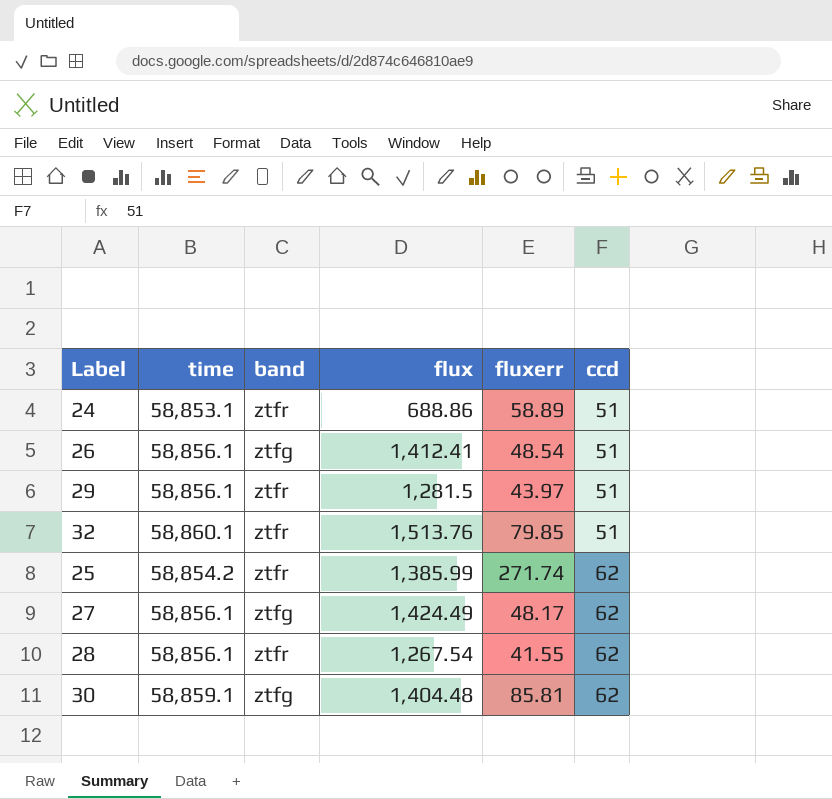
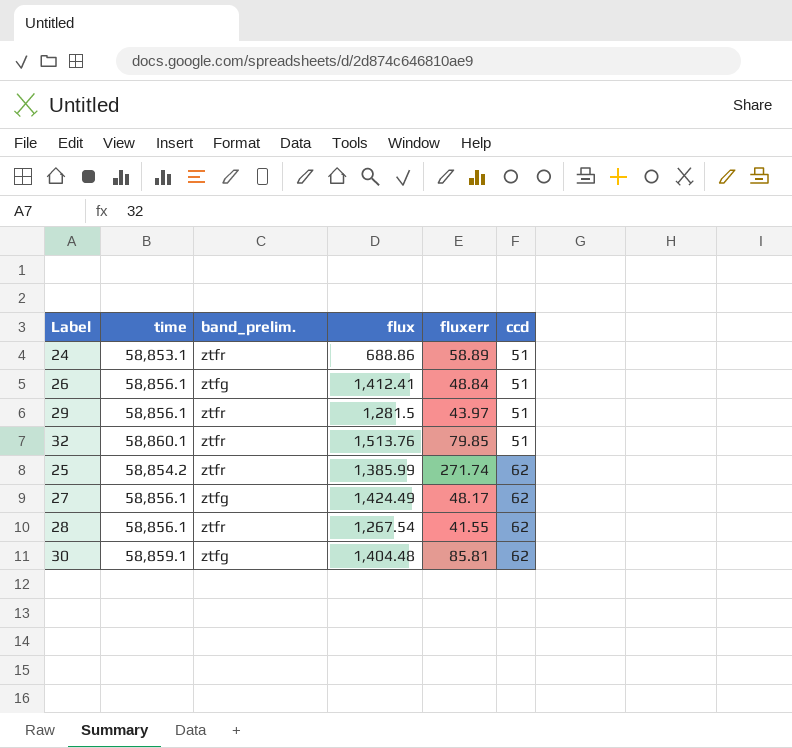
column name: band -> band_prelim.
26 | fluxerr: 48.54 -> 48.84

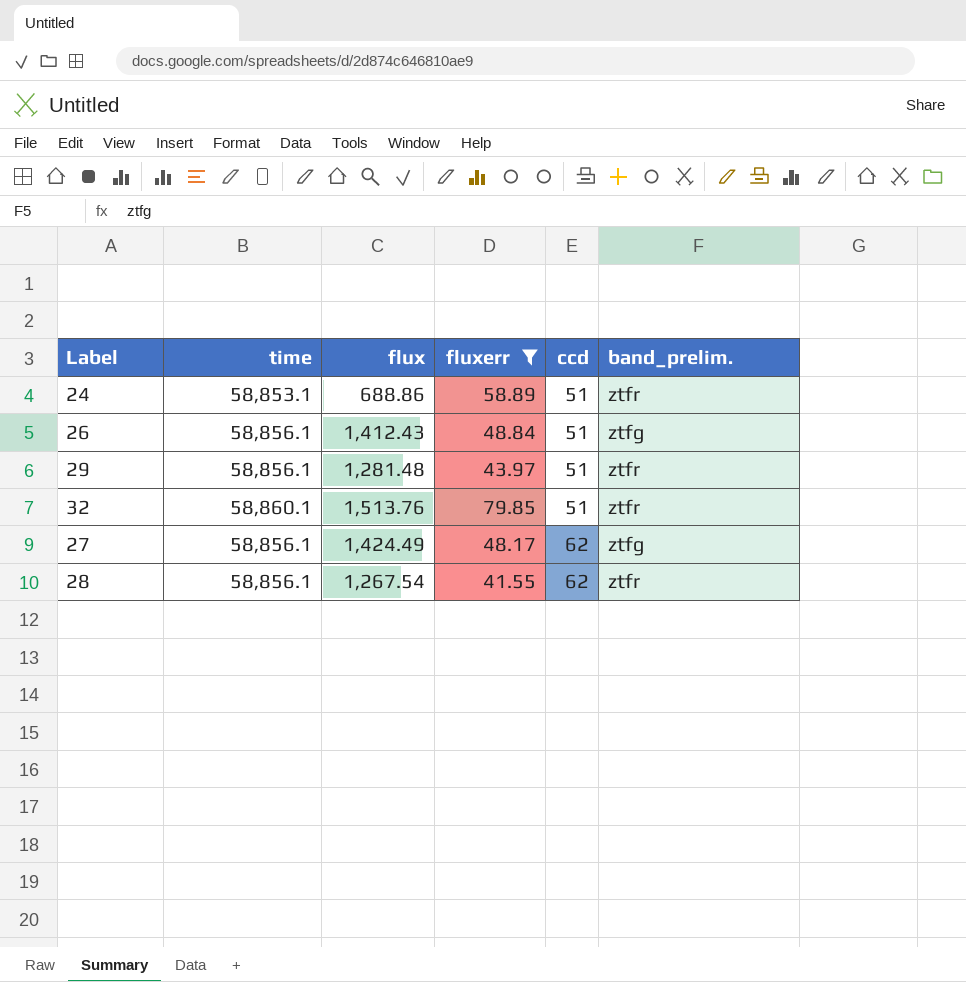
filter: none -> fluxerr <= 79.85
column band_prelim. | position: 3 -> 6
26 | flux: 1,412.41 -> 1,412.43
29 | flux: 1,281.5 -> 1,281.48

